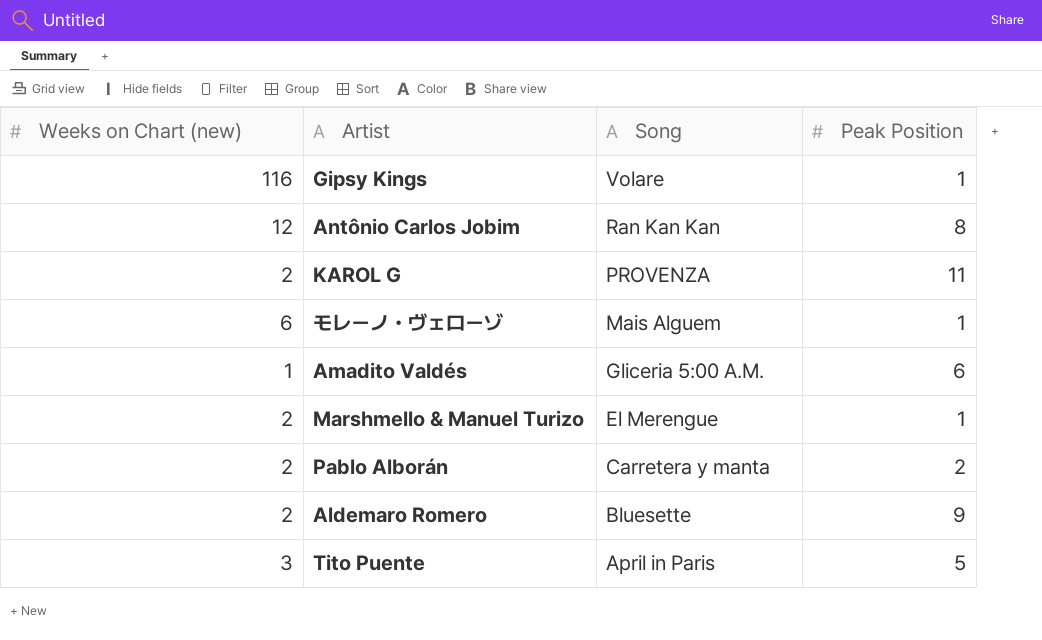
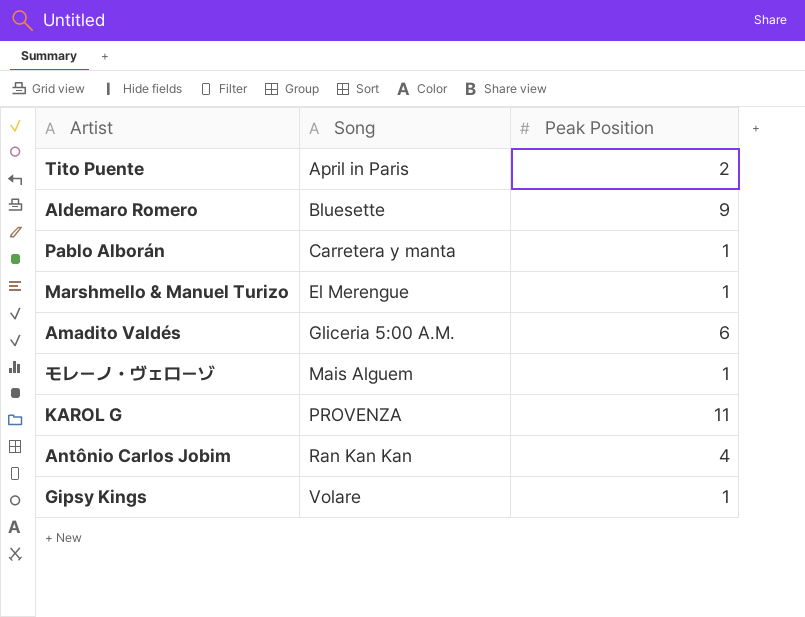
row order: Song descending -> Song ascending
column Weeks on Chart (new) | position: 1 -> none
Tito Puente | Peak Position: 5 -> 2
Pablo Alborán | Peak Position: 2 -> 1
Antônio Carlos Jobim | Peak Position: 8 -> 4

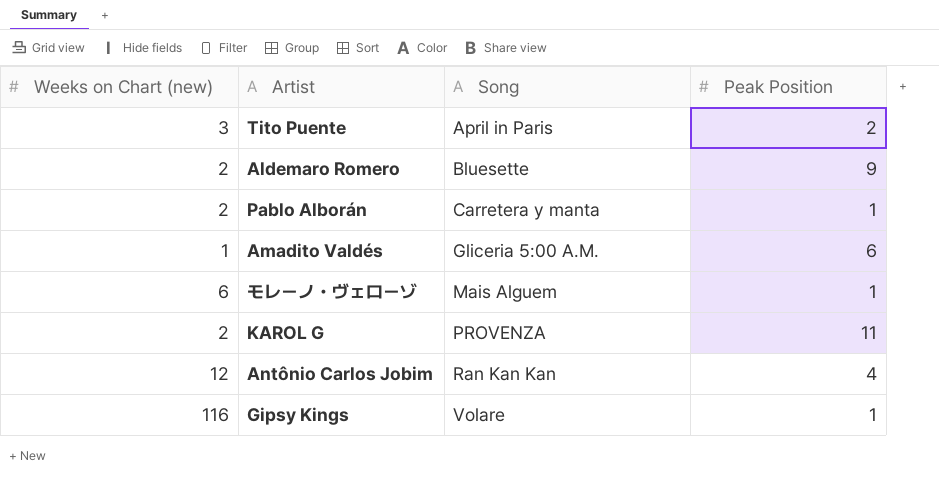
column Weeks on Chart (new) | position: none -> 1
row Marshmello & Manuel Turizo: El Merengue | 1 -> none

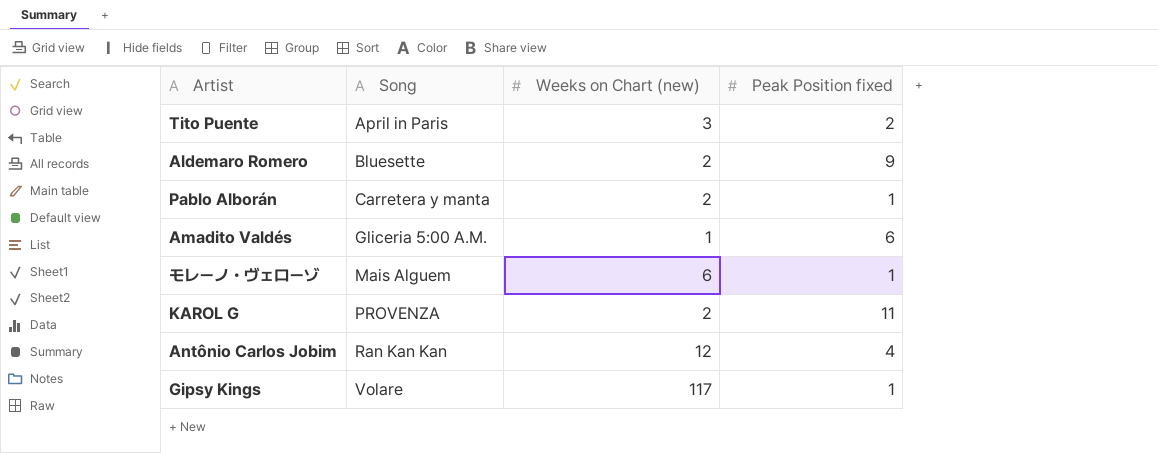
column Weeks on Chart (new) | position: 1 -> 3
column name: Peak Position -> Peak Position fixed
Gipsy Kings | Weeks on Chart (new): 116 -> 117

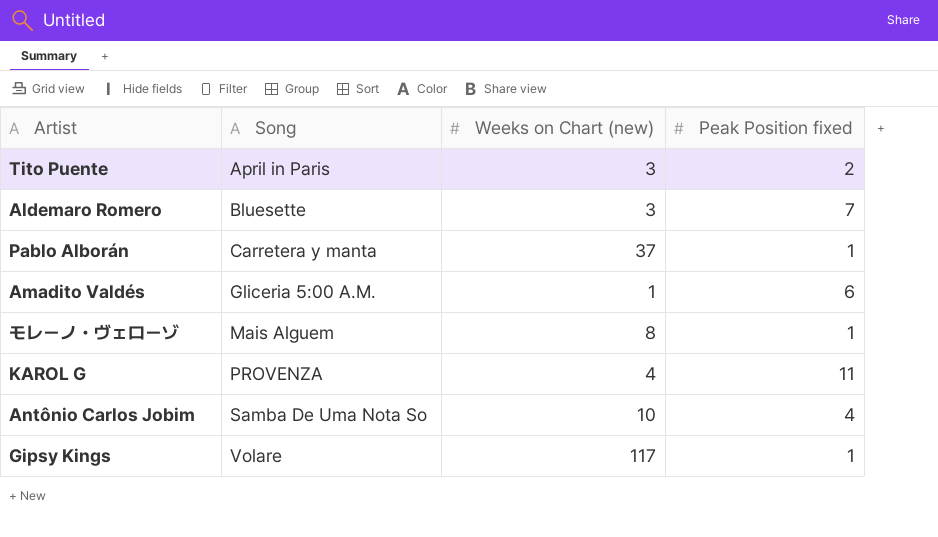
Aldemaro Romero | Weeks on Chart (new): 2 -> 3
Aldemaro Romero | Peak Position fixed: 9 -> 7
Pablo Alborán | Weeks on Chart (new): 2 -> 37
モレーノ・ヴェローゾ | Weeks on Chart (new): 6 -> 8
KAROL G | Weeks on Chart (new): 2 -> 4
Antônio Carlos Jobim | Song: Ran Kan Kan -> Samba De Uma Nota So
Antônio Carlos Jobim | Weeks on Chart (new): 12 -> 10

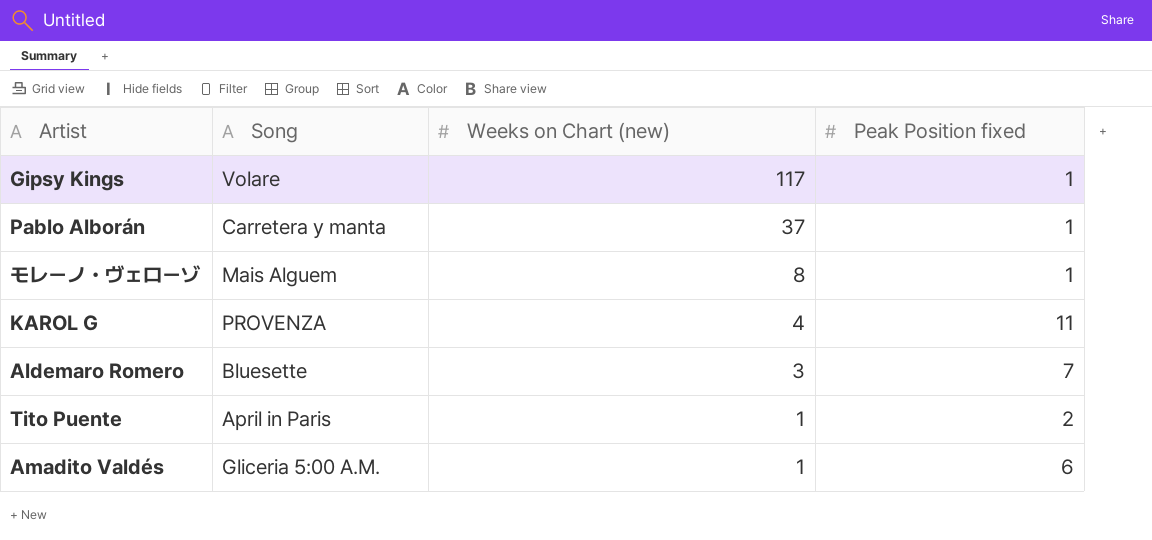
row order: Song ascending -> Weeks on Chart (new) descending
row Antônio Carlos Jobim: Samba De Uma Nota So | 10 | 4 -> none
Tito Puente | Weeks on Chart (new): 3 -> 1

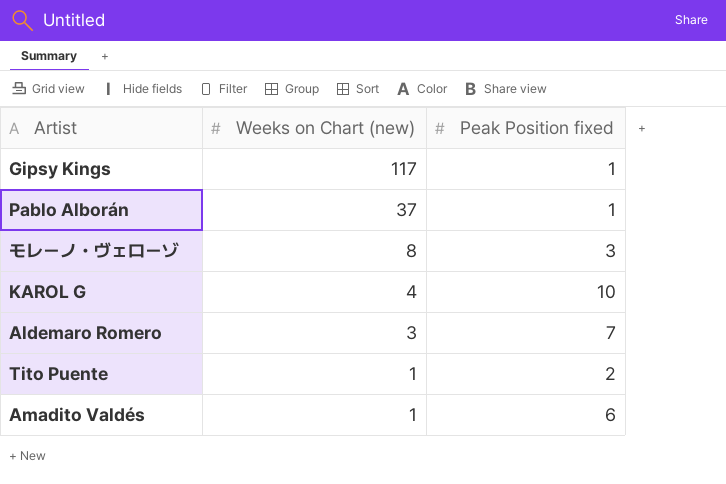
column Song | position: 2 -> none
モレーノ・ヴェローゾ | Peak Position fixed: 1 -> 3
KAROL G | Peak Position fixed: 11 -> 10

